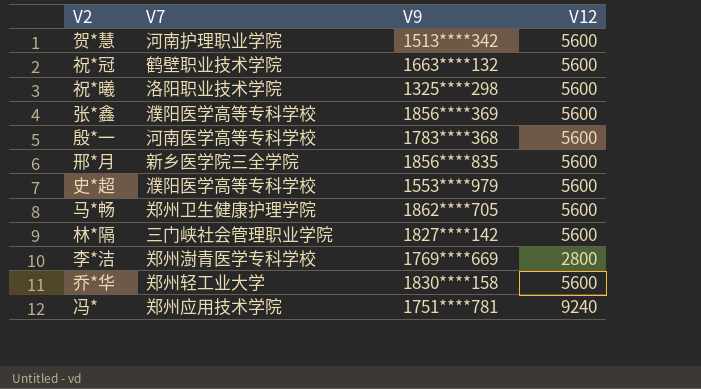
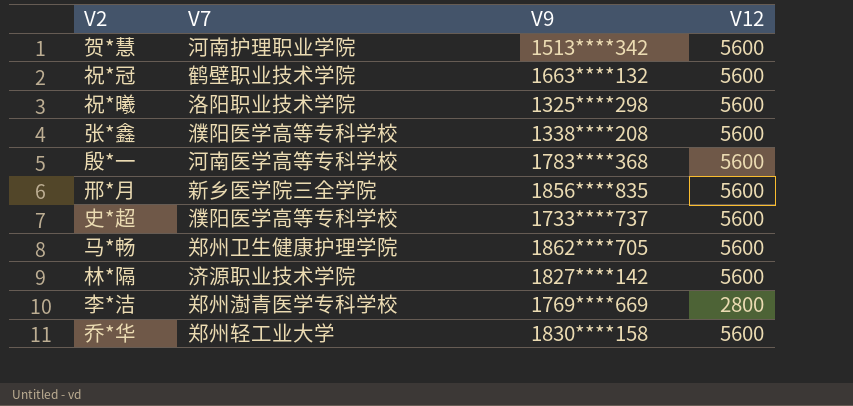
row 冯*: 郑州应用技术学院 | 1751****781 | 9240 -> none
张*鑫 | V9: 1856****369 -> 1338****208
史*超 | V9: 1553****979 -> 1733****737
林*隔 | V7: 三门峡社会管理职业学院 -> 济源职业技术学院

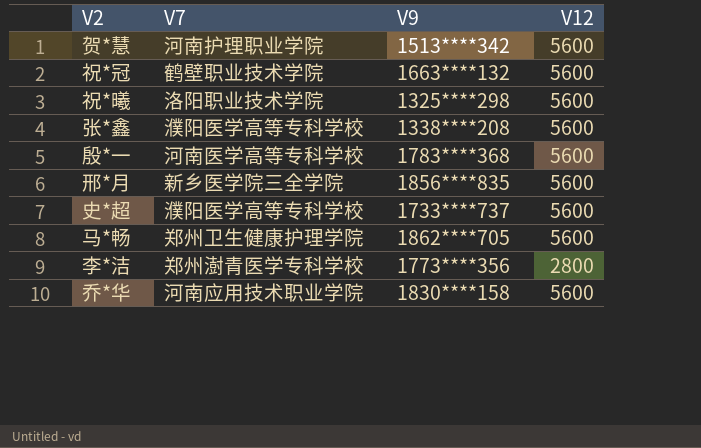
row 林*隔: 济源职业技术学院 | 1827****142 | 5600 -> none
李*洁 | V9: 1769****669 -> 1773****356
乔*华 | V7: 郑州轻工业大学 -> 河南应用技术职业学院

